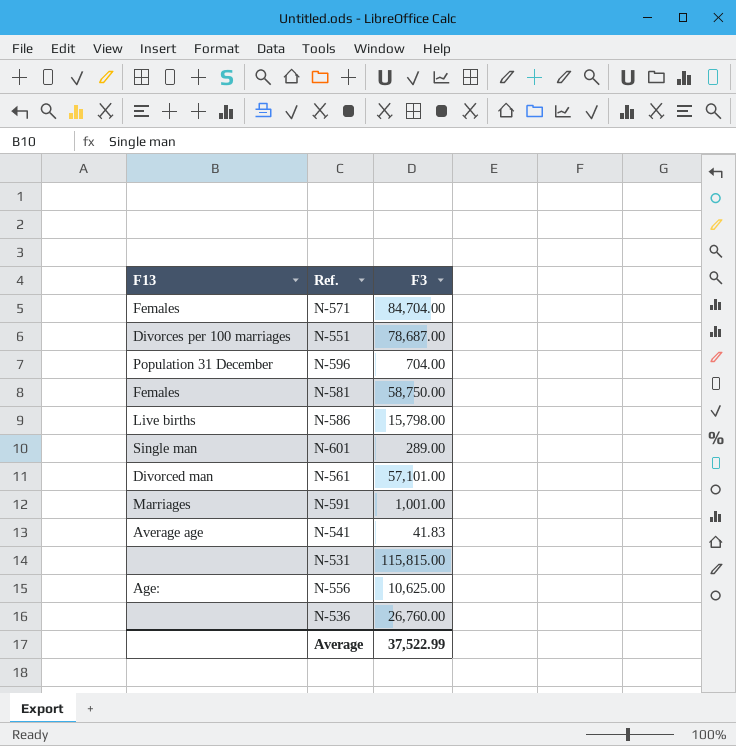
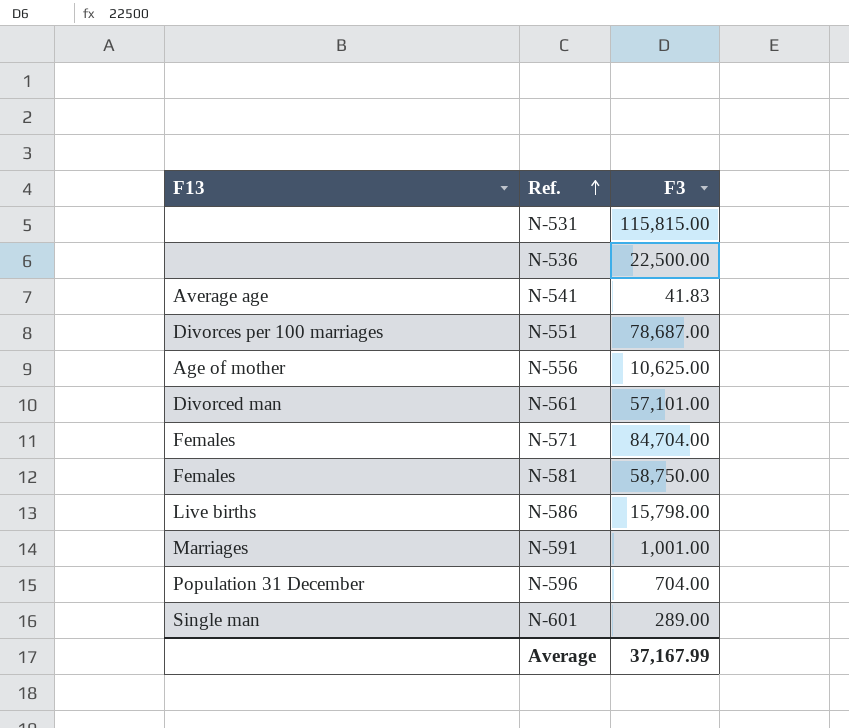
row order: none -> Ref. ascending
N-536 | F3: 26,760.00 -> 22,500.00
N-556 | F13: Age: -> Age of mother
Average | F3: 37,522.99 -> 37,167.99

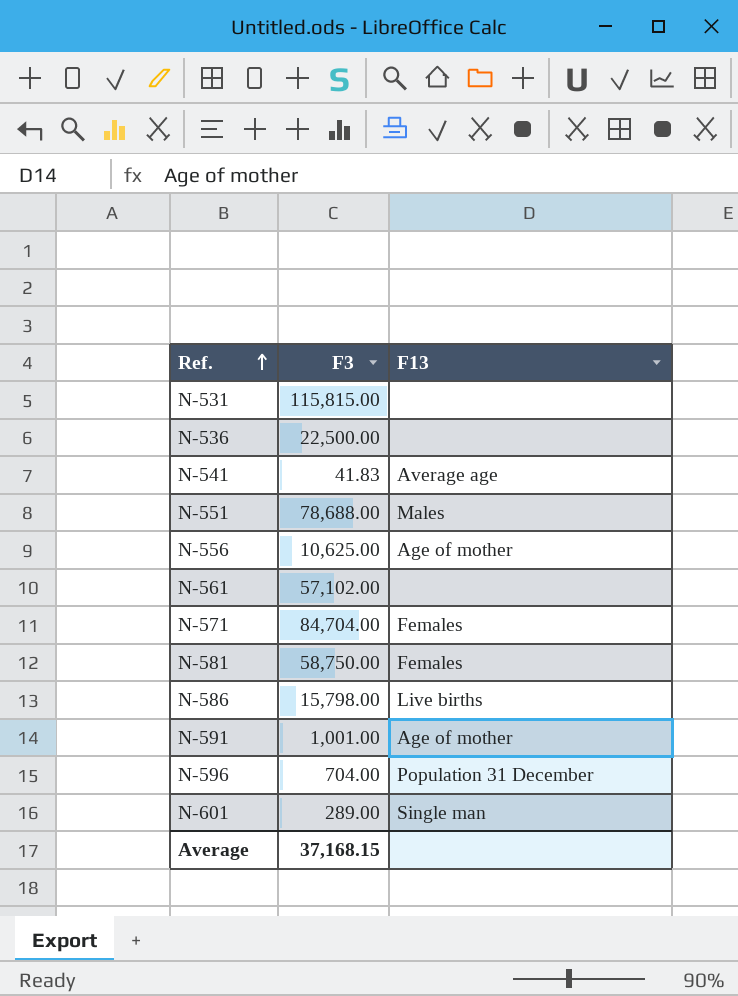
column F13 | position: 1 -> 3
N-551 | F3: 78,687.00 -> 78,688.00
N-551 | F13: Divorces per 100 marriages -> Males
N-561 | F3: 57,101.00 -> 57,102.00
N-561 | F13: Divorced man -> none
N-591 | F13: Marriages -> Age of mother
Average | F3: 37,167.99 -> 37,168.15

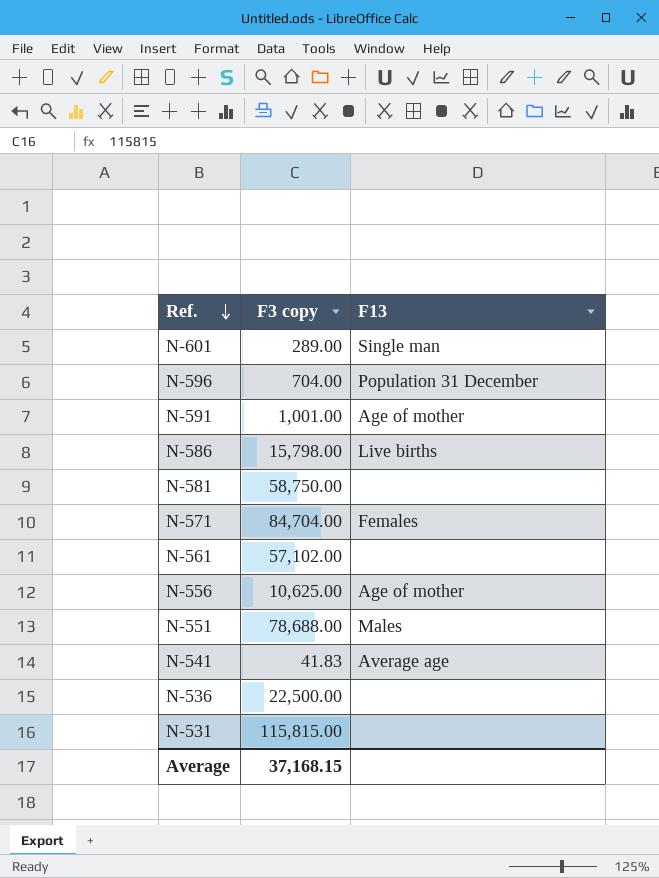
row order: Ref. ascending -> Ref. descending
column name: F3 -> F3 copy
N-581 | F13: Females -> none

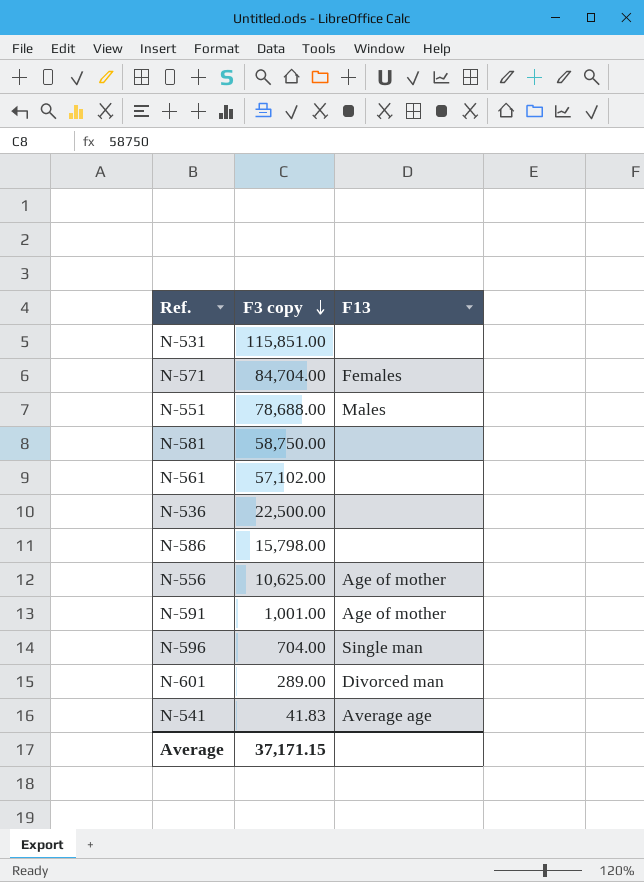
row order: Ref. descending -> F3 copy descending
N-531 | F3 copy: 115,815.00 -> 115,851.00
N-586 | F13: Live births -> none
N-596 | F13: Population 31 December -> Single man
N-601 | F13: Single man -> Divorced man
Average | F3 copy: 37,168.15 -> 37,171.15

